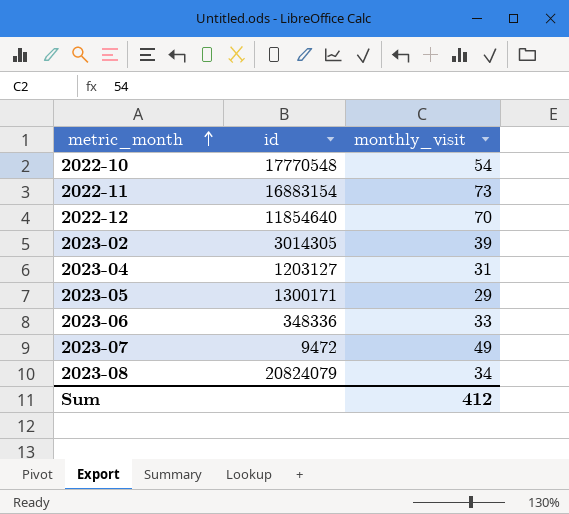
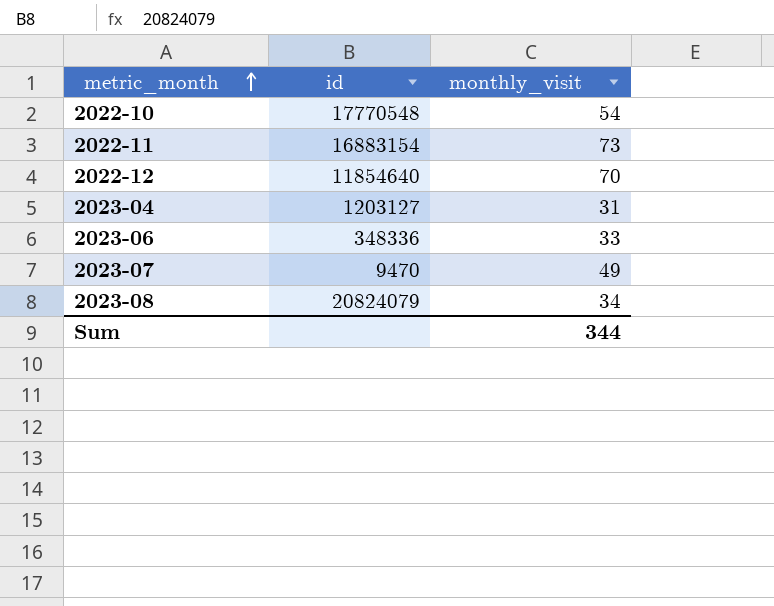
row 2023-02: 3014305 | 39 -> none
row 2023-05: 1300171 | 29 -> none
2023-07 | id: 9472 -> 9470
Sum | monthly_visit: 412 -> 344

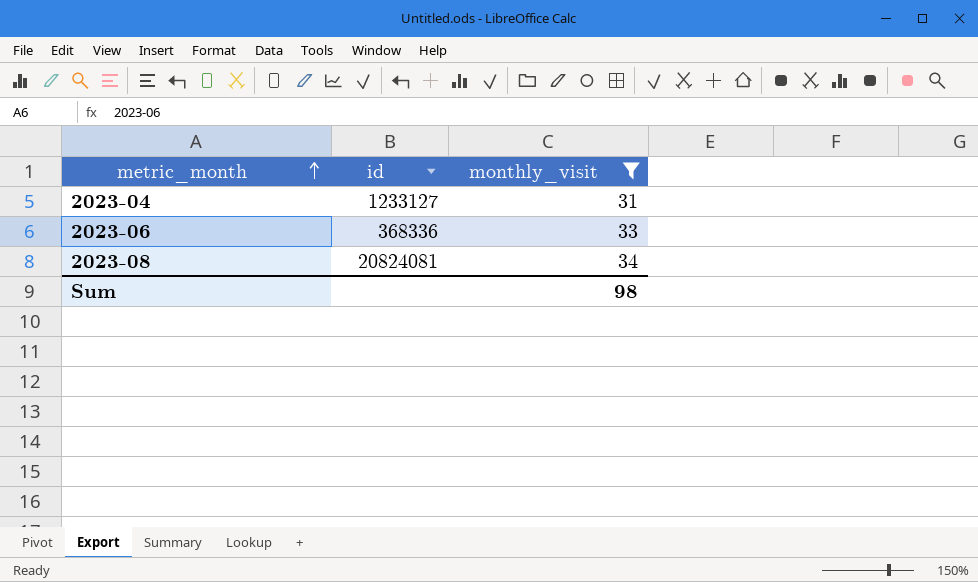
filter: none -> monthly_visit <= 34
2023-04 | id: 1203127 -> 1233127
2023-06 | id: 348336 -> 368336
2023-08 | id: 20824079 -> 20824081
Sum | monthly_visit: 344 -> 98

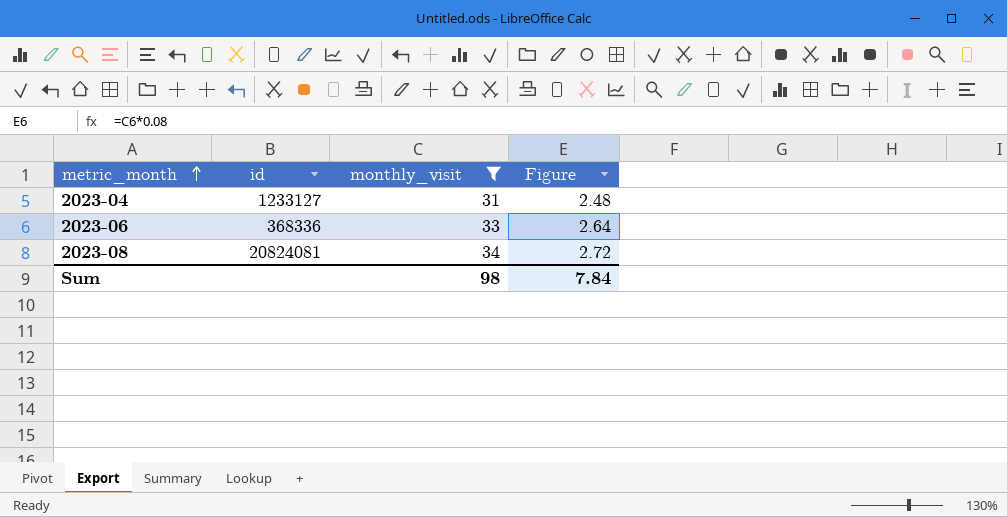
column Figure | formula: none -> [monthly_visit] * 0.08

